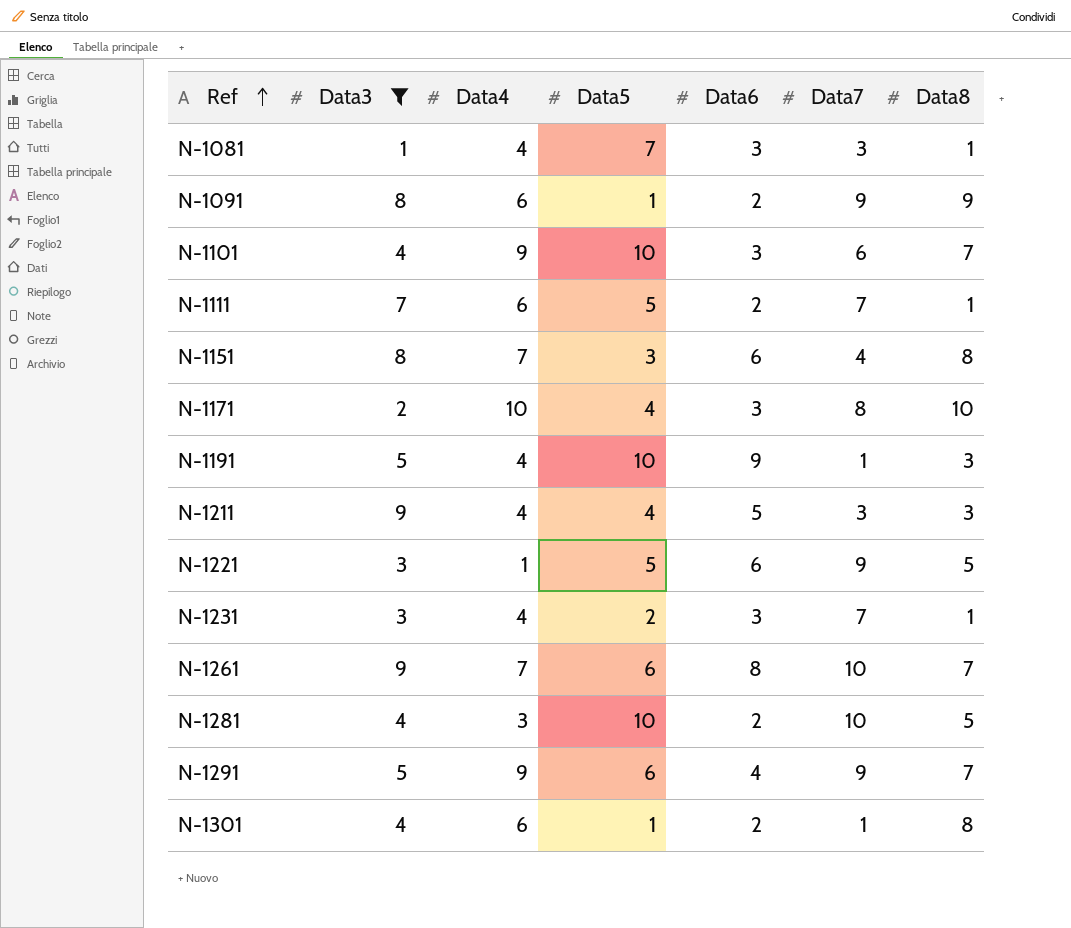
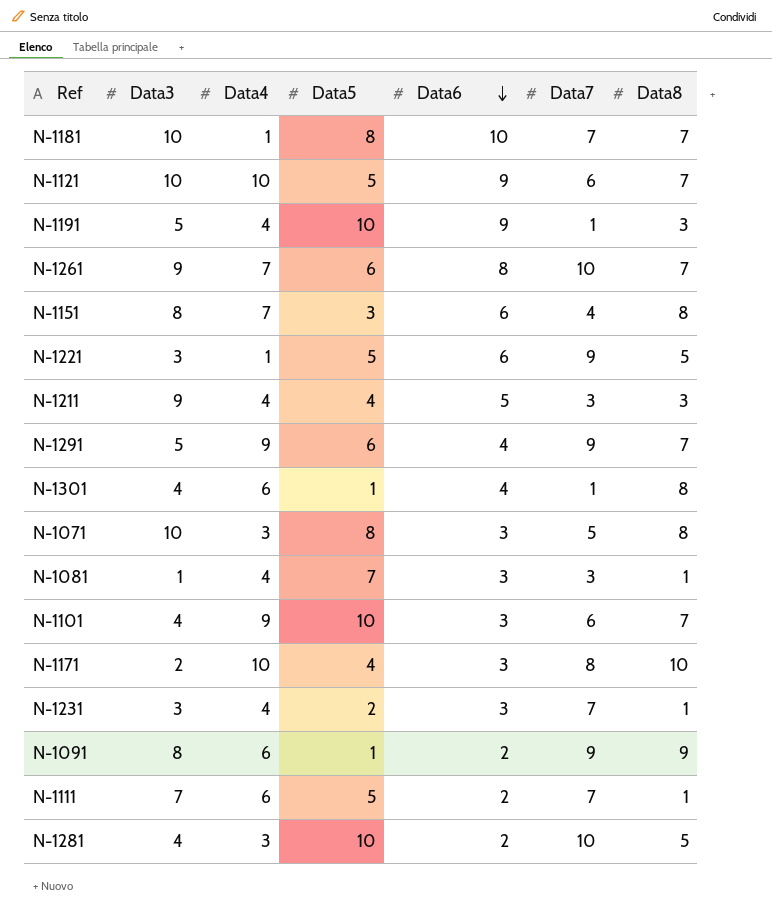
filter: Data3 != 10 -> none
row order: Ref ascending -> Data6 descending
N-1301 | Data6: 2 -> 4

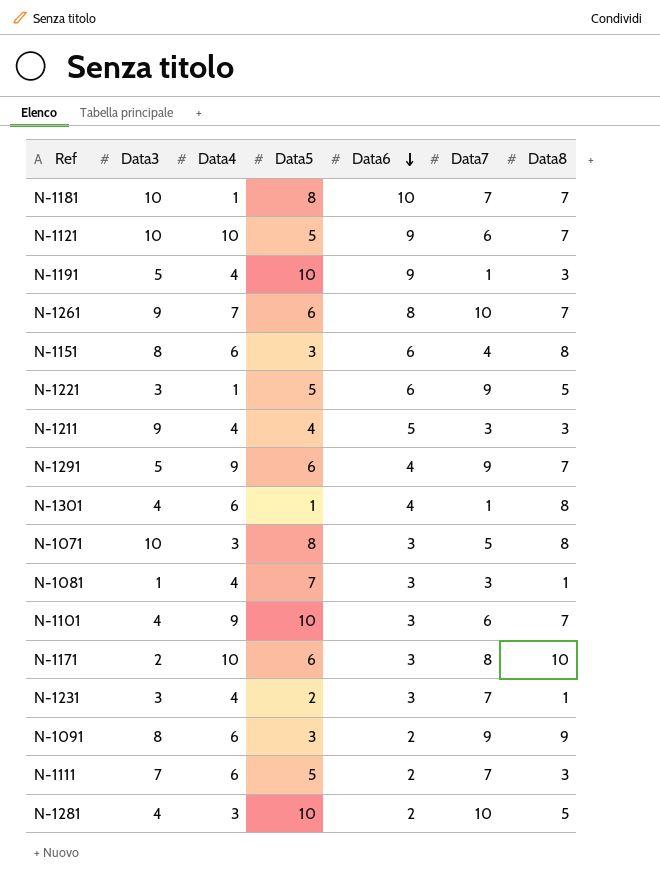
N-1151 | Data4: 7 -> 6
N-1171 | Data5: 4 -> 6
N-1091 | Data5: 1 -> 3
N-1111 | Data8: 1 -> 3

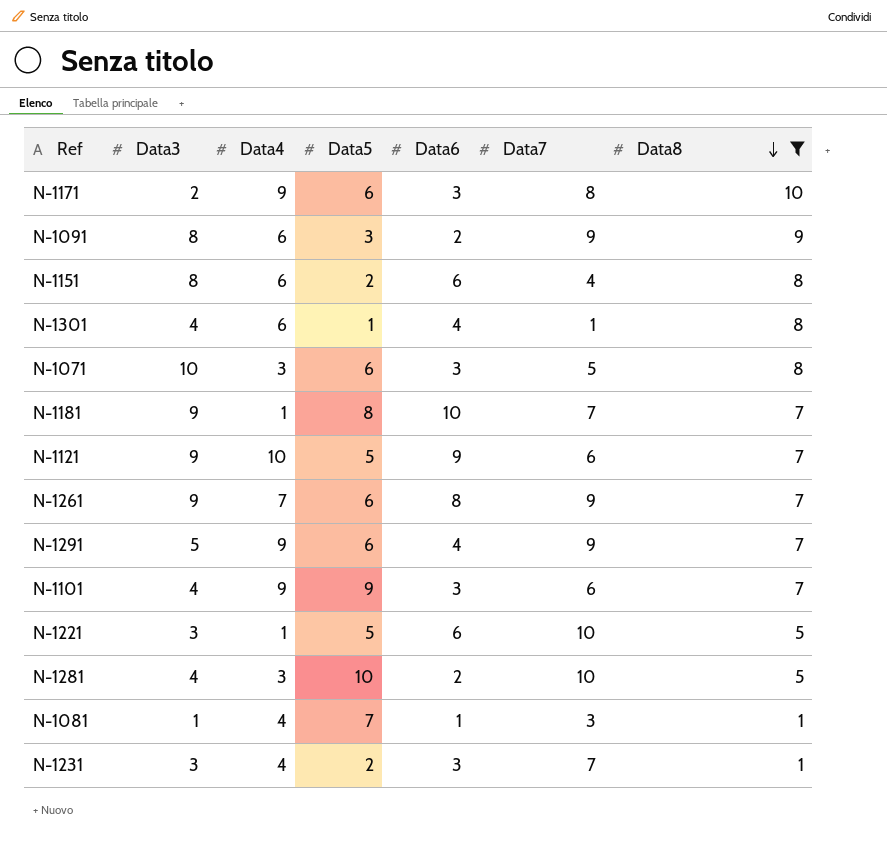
filter: none -> Data8 != 3
row order: Data6 descending -> Data8 descending
N-1171 | Data4: 10 -> 9
N-1151 | Data5: 3 -> 2
N-1071 | Data5: 8 -> 6
N-1181 | Data3: 10 -> 9
N-1121 | Data3: 10 -> 9
N-1261 | Data7: 10 -> 9
N-1101 | Data5: 10 -> 9
N-1221 | Data7: 9 -> 10
N-1081 | Data6: 3 -> 1

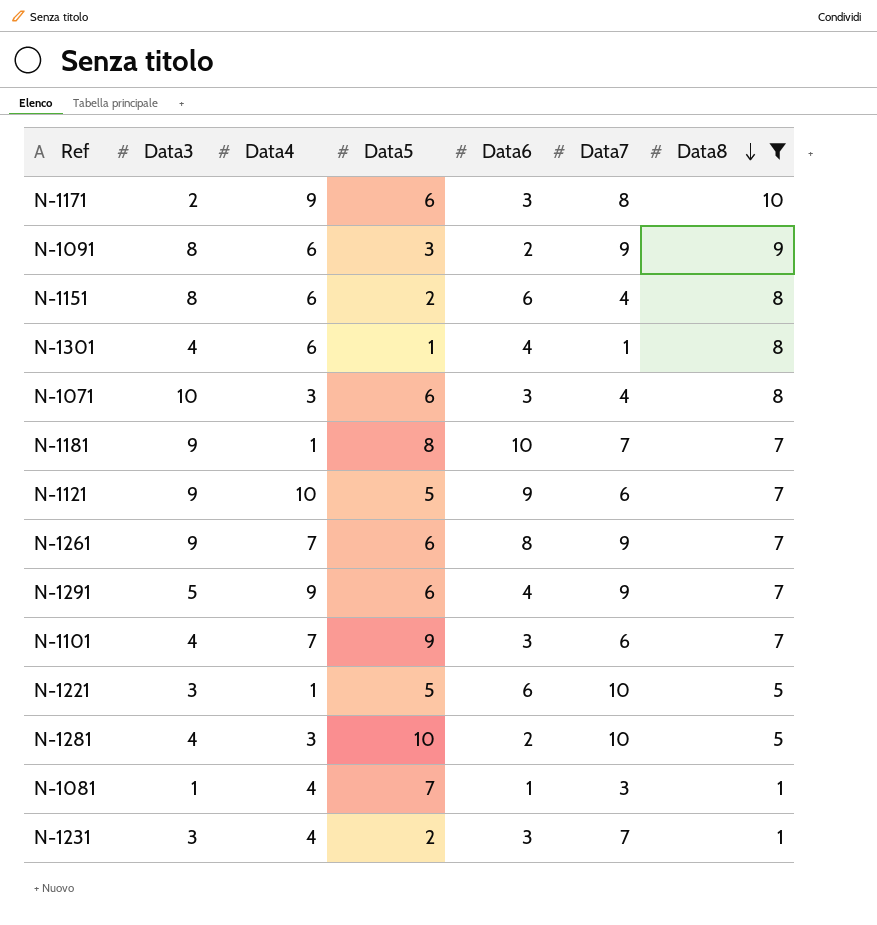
N-1071 | Data7: 5 -> 4
N-1101 | Data4: 9 -> 7

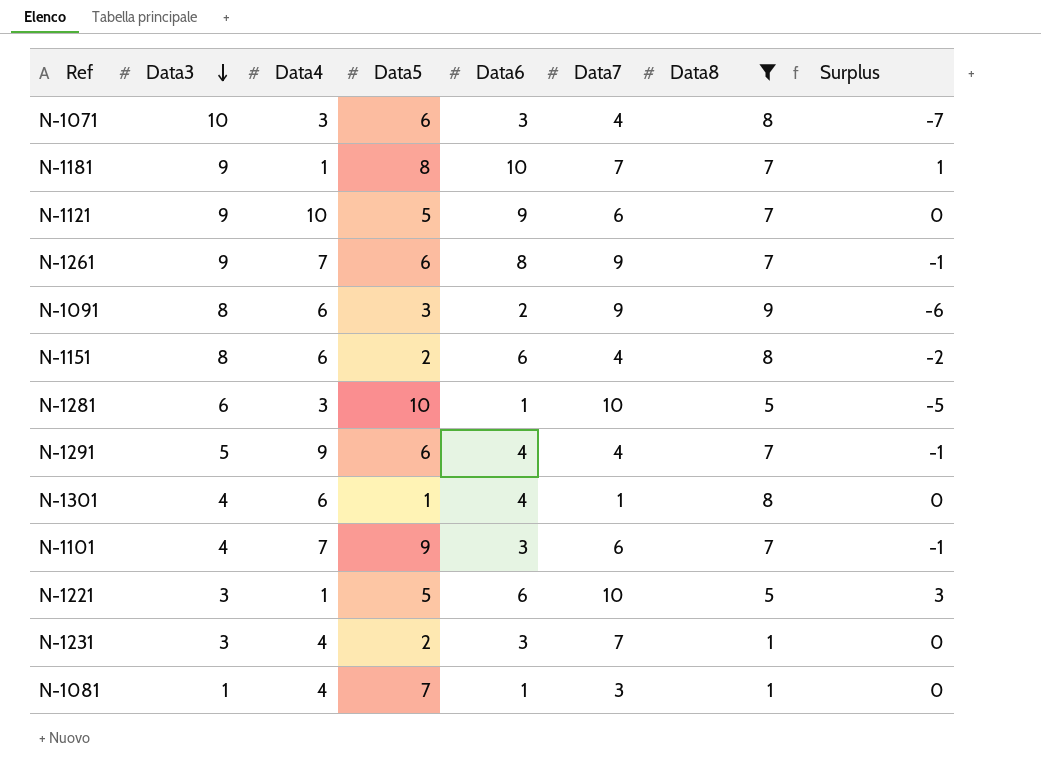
row order: Data8 descending -> Data3 descending
column Surplus | formula: none -> [Data6] - [Data3]
row N-1171: 2 | 9 | 6 | 3 | 8 | 10 -> none
N-1281 | Data3: 4 -> 6
N-1281 | Data6: 2 -> 1
N-1291 | Data7: 9 -> 4

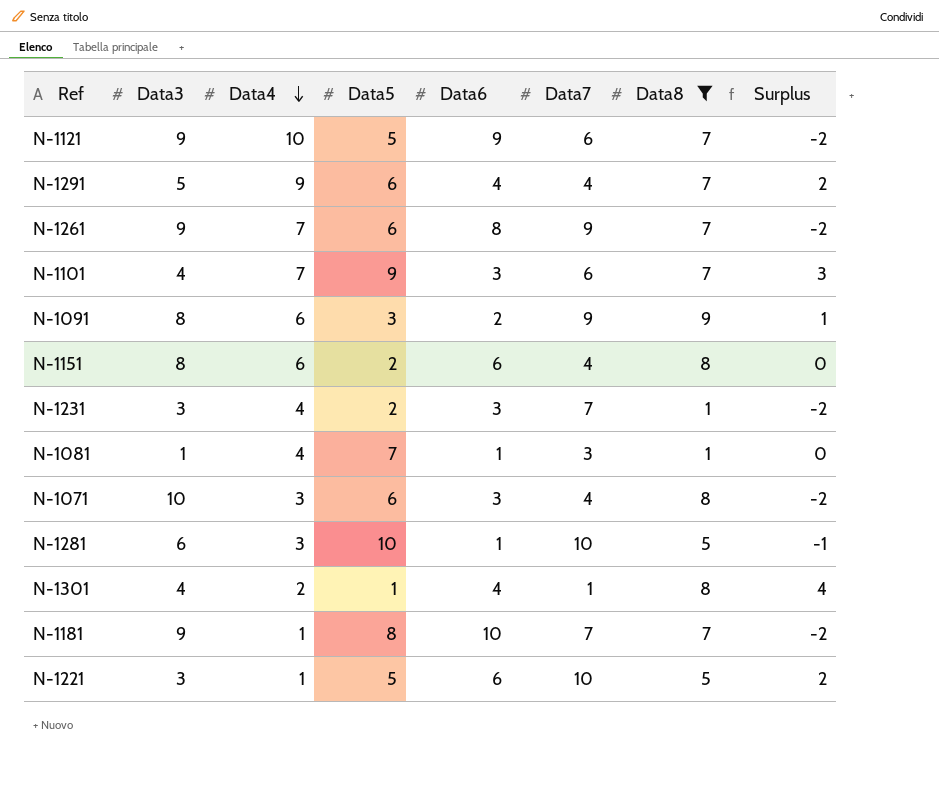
row order: Data3 descending -> Data4 descending
column Surplus | formula: [Data6] - [Data3] -> [Data8] - [Data3]
N-1301 | Data4: 6 -> 2

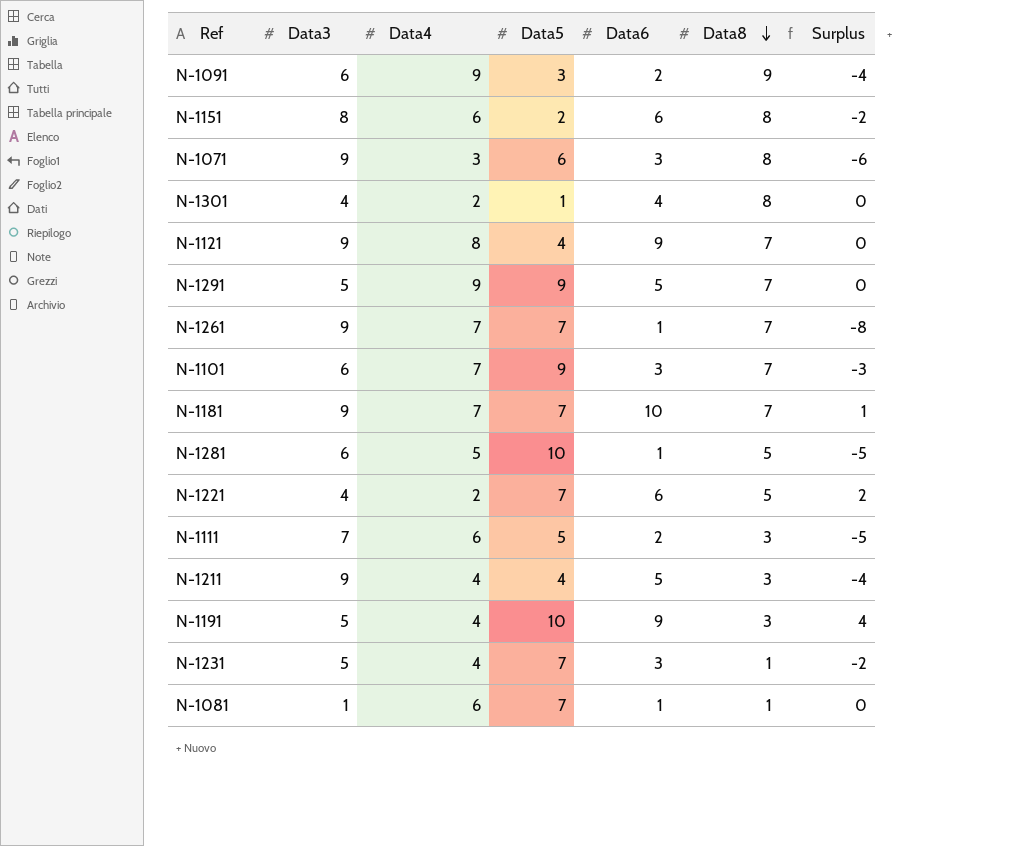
filter: Data8 != 3 -> none
row order: Data4 descending -> Data8 descending
column Data7 | position: 6 -> none
column Surplus | formula: [Data8] - [Data3] -> [Data6] - [Data3]
N-1091 | Data3: 8 -> 6
N-1091 | Data4: 6 -> 9
N-1071 | Data3: 10 -> 9
N-1121 | Data4: 10 -> 8
N-1121 | Data5: 5 -> 4
N-1291 | Data5: 6 -> 9
N-1291 | Data6: 4 -> 5
N-1261 | Data5: 6 -> 7
N-1261 | Data6: 8 -> 1
N-1101 | Data3: 4 -> 6
N-1181 | Data4: 1 -> 7
N-1181 | Data5: 8 -> 7
N-1281 | Data4: 3 -> 5
N-1221 | Data3: 3 -> 4
N-1221 | Data4: 1 -> 2
N-1221 | Data5: 5 -> 7
N-1231 | Data3: 3 -> 5
N-1231 | Data5: 2 -> 7
N-1081 | Data4: 4 -> 6

